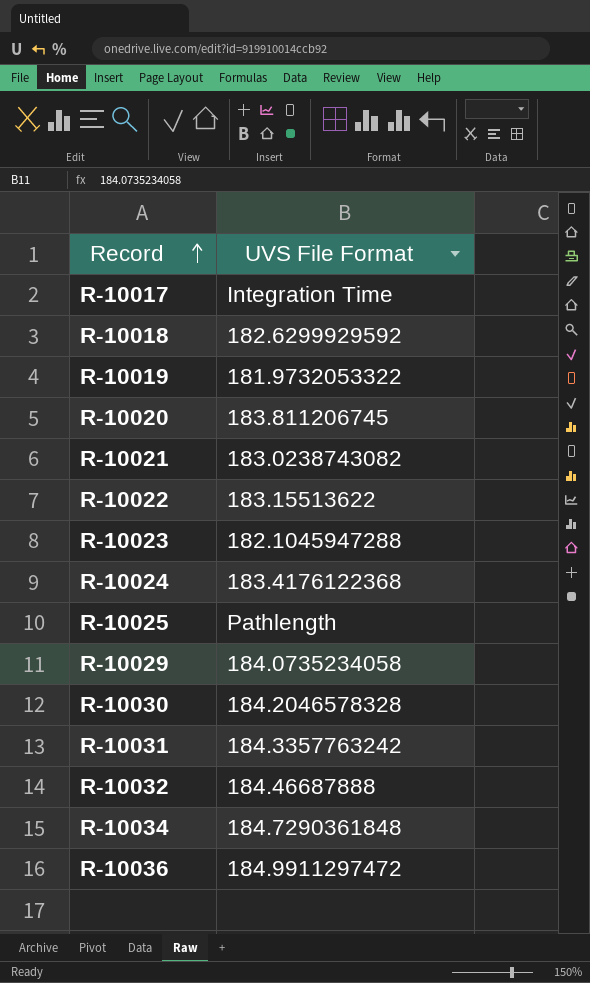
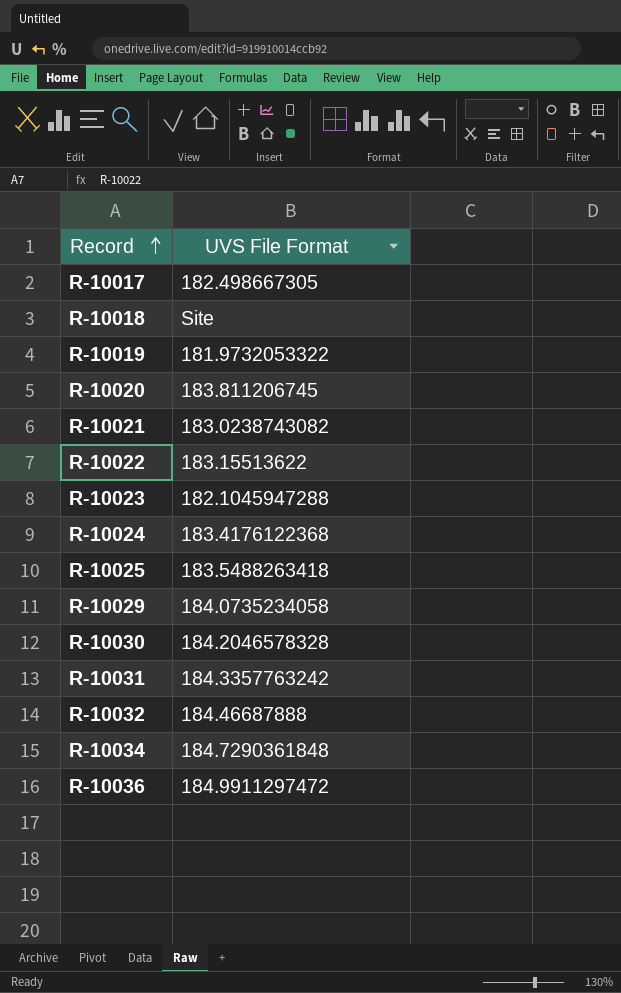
R-10017 | UVS File Format: Integration Time -> 182.498667305
R-10018 | UVS File Format: 182.6299929592 -> Site
R-10025 | UVS File Format: Pathlength -> 183.5488263418

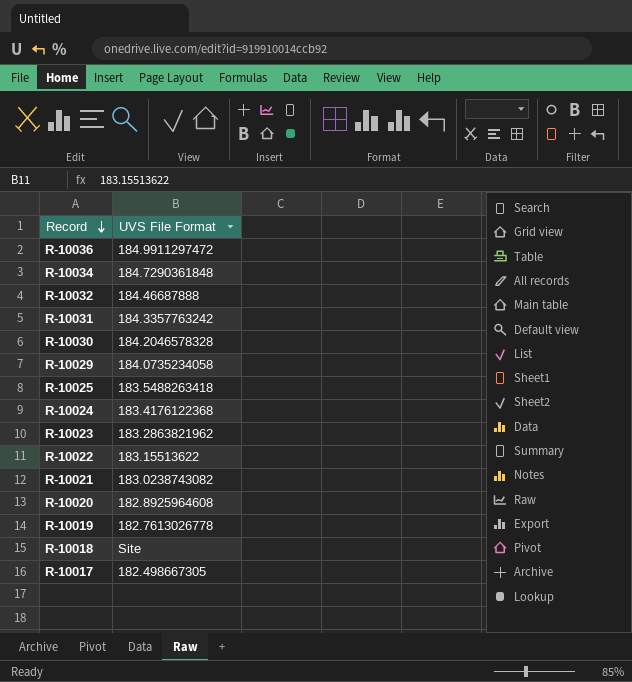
row order: Record ascending -> Record descending
R-10023 | UVS File Format: 182.1045947288 -> 183.2863821962
R-10020 | UVS File Format: 183.811206745 -> 182.8925964608
R-10019 | UVS File Format: 181.9732053322 -> 182.7613026778

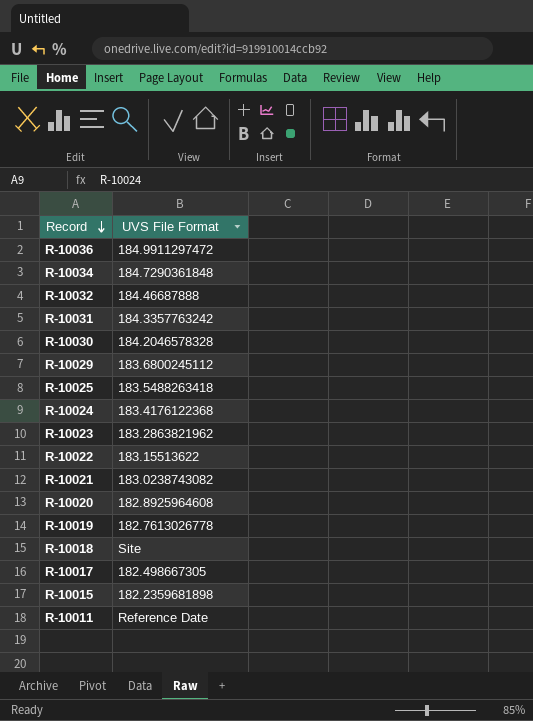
R-10029 | UVS File Format: 184.0735234058 -> 183.6800245112
row R-10015: none -> 182.2359681898
row R-10011: none -> Reference Date

